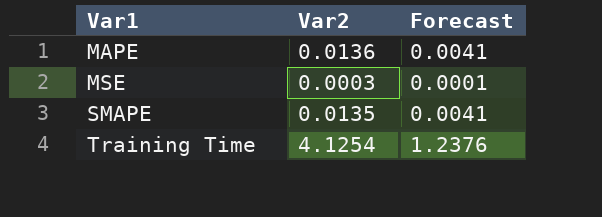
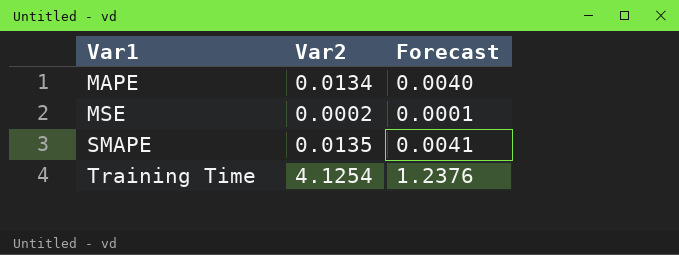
MAPE | Var2: 0.0136 -> 0.0134
MAPE | Forecast: 0.0041 -> 0.0040
MSE | Var2: 0.0003 -> 0.0002

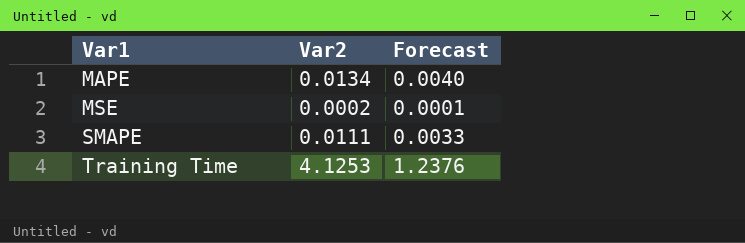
SMAPE | Var2: 0.0135 -> 0.0111
SMAPE | Forecast: 0.0041 -> 0.0033
Training Time | Var2: 4.1254 -> 4.1253

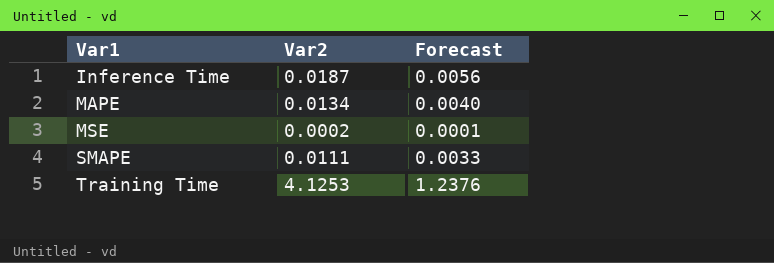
row Inference Time: none -> 0.0187 | 0.0056

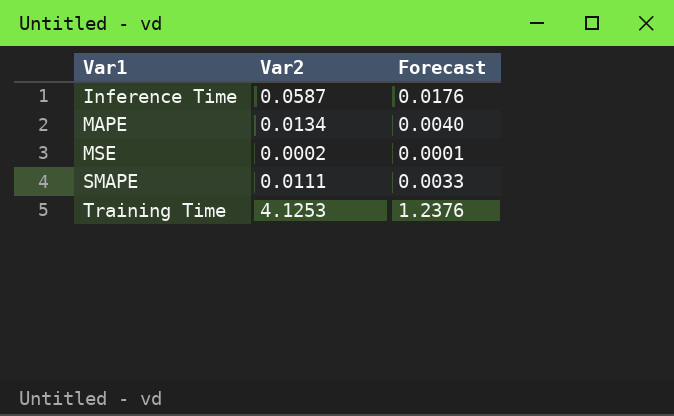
Inference Time | Var2: 0.0187 -> 0.0587
Inference Time | Forecast: 0.0056 -> 0.0176

